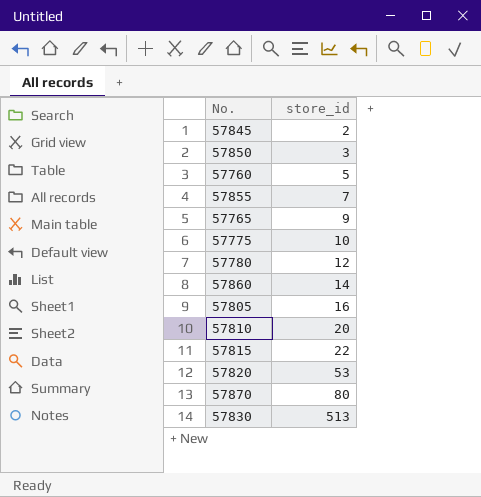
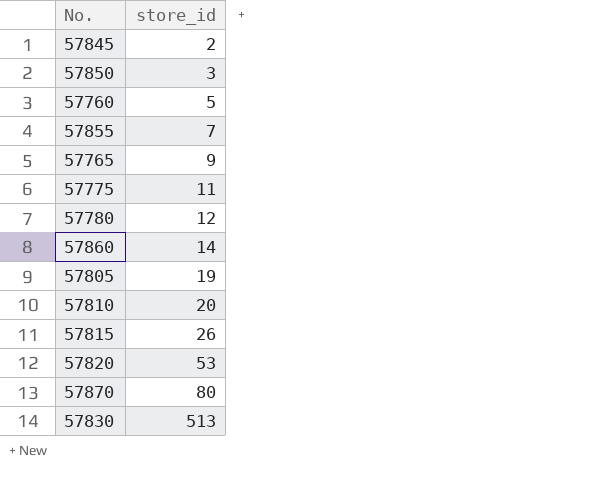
57775 | store_id: 10 -> 11
57805 | store_id: 16 -> 19
57815 | store_id: 22 -> 26

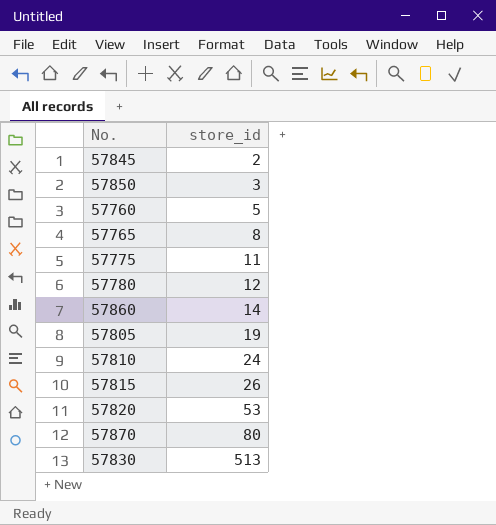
row 57855: 7 -> none
57765 | store_id: 9 -> 8
57810 | store_id: 20 -> 24

